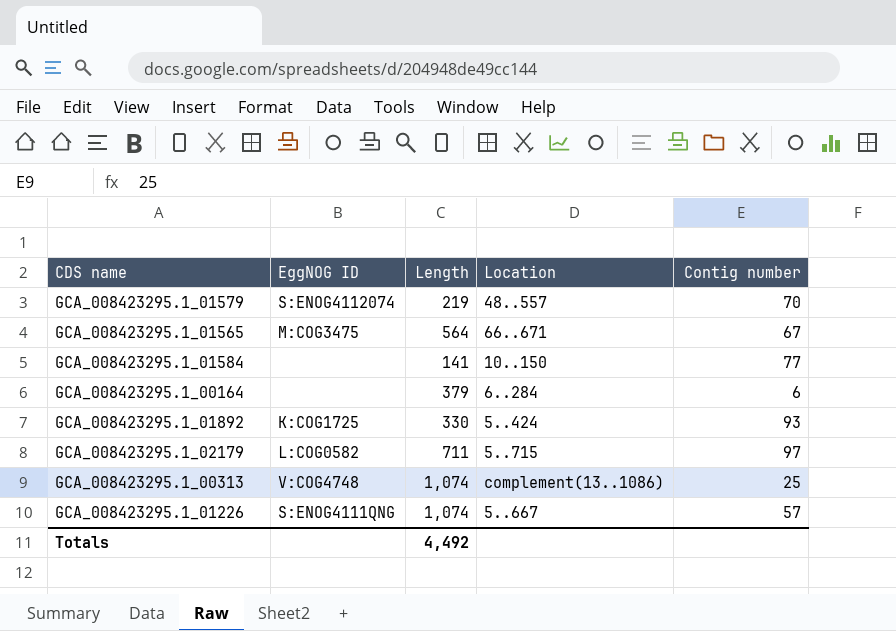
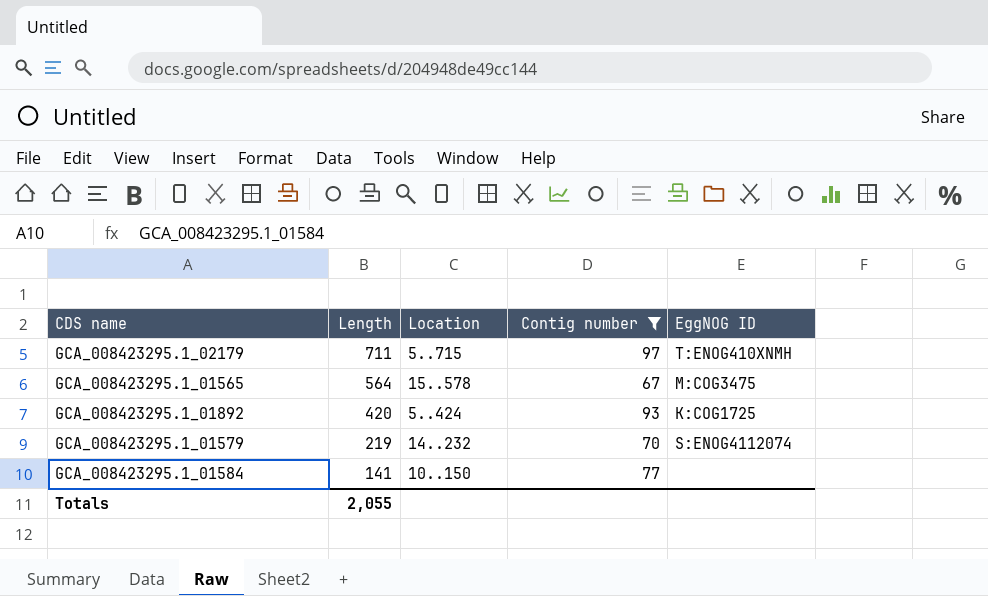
filter: none -> Contig number >= 67
row order: none -> Length descending
column EggNOG ID | position: 2 -> 5
GCA_008423295.1_02179 | EggNOG ID: L:COG0582 -> T:ENOG410XNMH
GCA_008423295.1_01565 | Location: 66..671 -> 15..578
GCA_008423295.1_01892 | Length: 330 -> 420
GCA_008423295.1_01579 | Location: 48..557 -> 14..232
Totals | Length: 4,492 -> 2,055

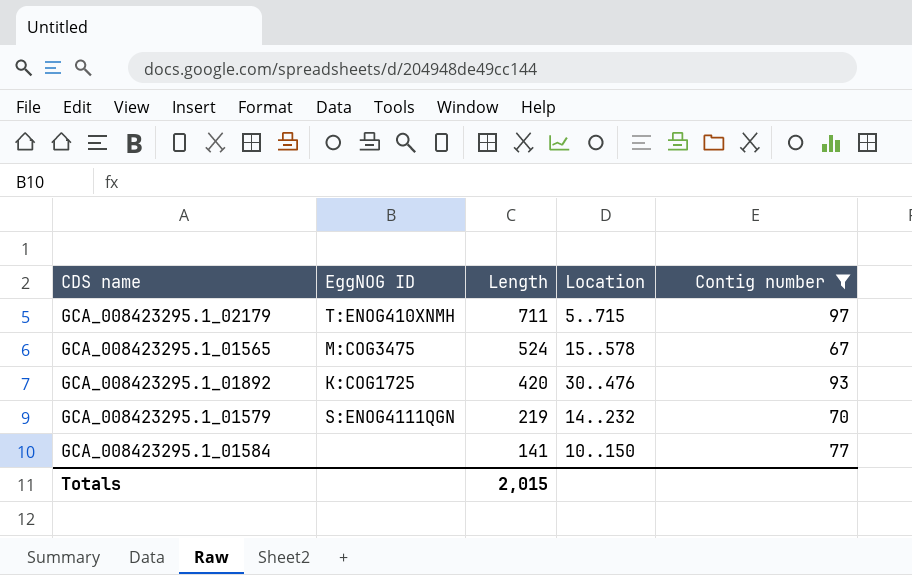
column EggNOG ID | position: 5 -> 2
GCA_008423295.1_01565 | Length: 564 -> 524
GCA_008423295.1_01892 | Location: 5..424 -> 30..476
GCA_008423295.1_01579 | EggNOG ID: S:ENOG4112074 -> S:ENOG4111QGN
Totals | Length: 2,055 -> 2,015

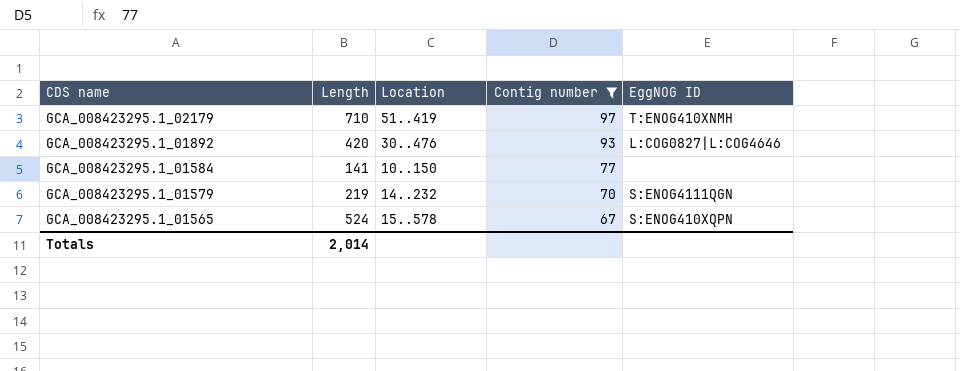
row order: Length descending -> CDS name descending
column EggNOG ID | position: 2 -> 5
GCA_008423295.1_02179 | Length: 711 -> 710
GCA_008423295.1_02179 | Location: 5..715 -> 51..419
GCA_008423295.1_01892 | EggNOG ID: K:COG1725 -> L:COG0827|L:COG4646
GCA_008423295.1_01565 | EggNOG ID: M:COG3475 -> S:ENOG410XQPN
Totals | Length: 2,015 -> 2,014

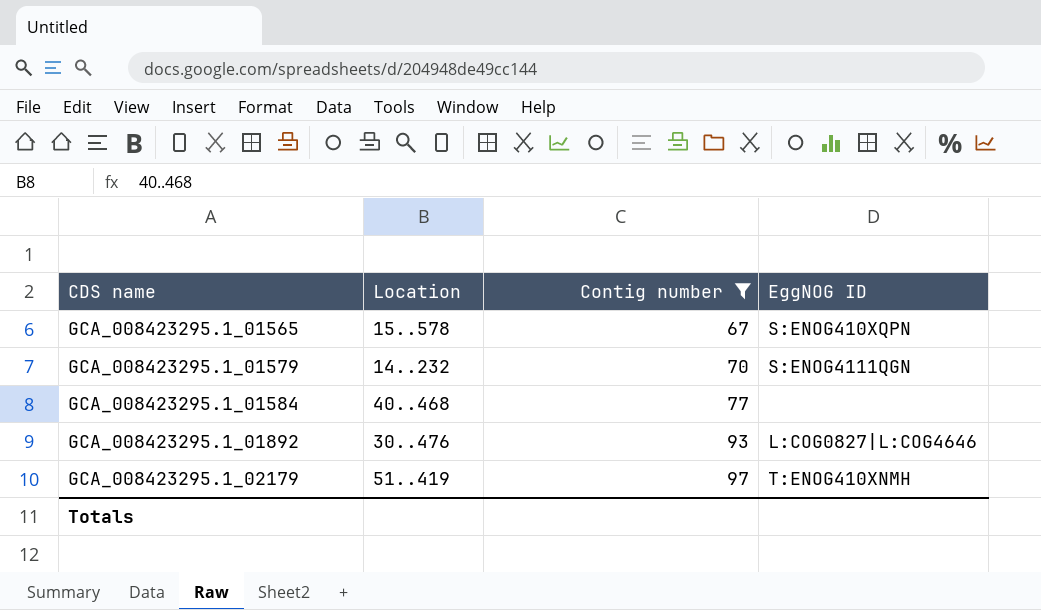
row order: CDS name descending -> CDS name ascending
column Length | position: 2 -> none
GCA_008423295.1_01584 | Location: 10..150 -> 40..468

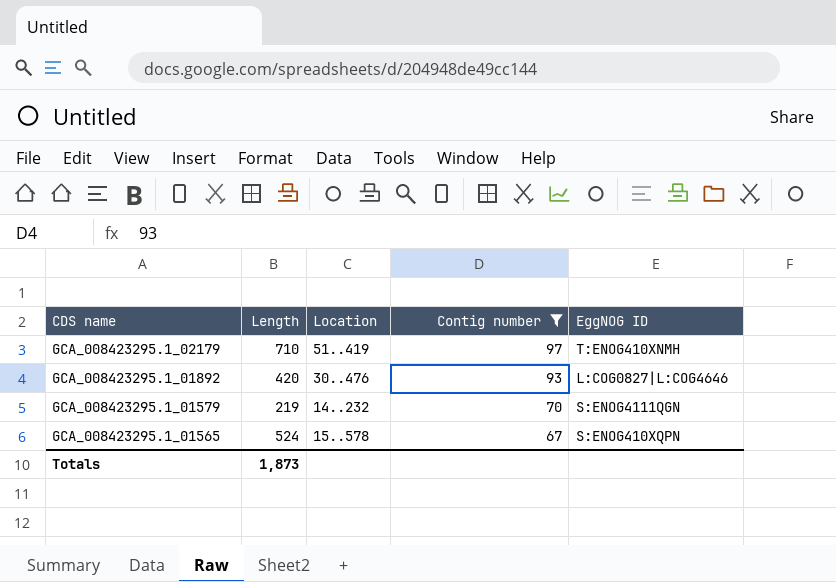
row order: CDS name ascending -> CDS name descending
column Length | position: none -> 2
row GCA_008423295.1_01584: 40..468 | 77 | none -> none

